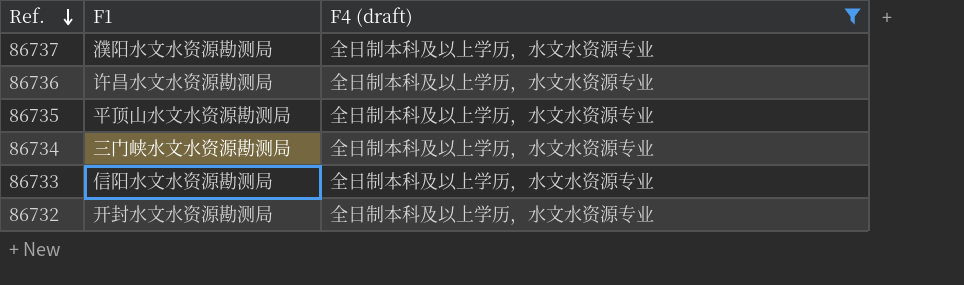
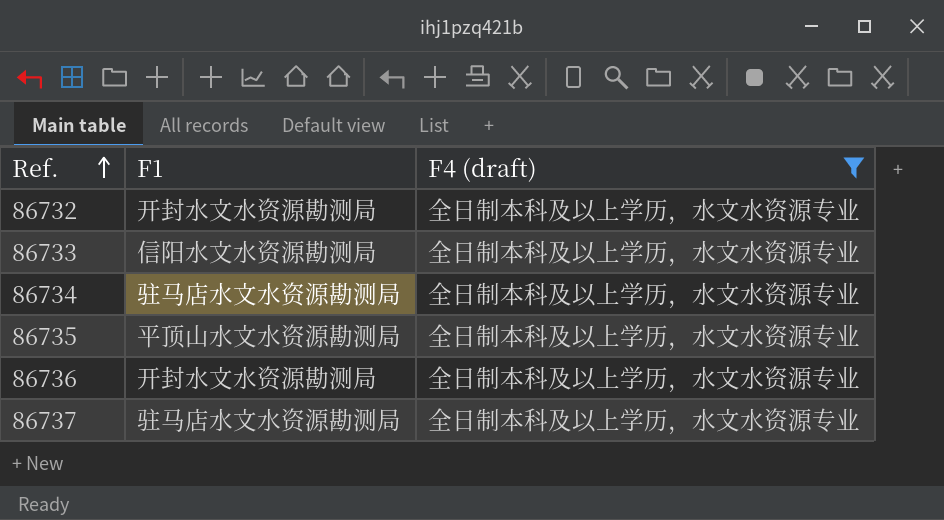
row order: Ref. descending -> Ref. ascending
86734 | F1: 三门峡水文水资源勘测局 -> 驻马店水文水资源勘测局
86736 | F1: 许昌水文水资源勘测局 -> 开封水文水资源勘测局
86737 | F1: 濮阳水文水资源勘测局 -> 驻马店水文水资源勘测局

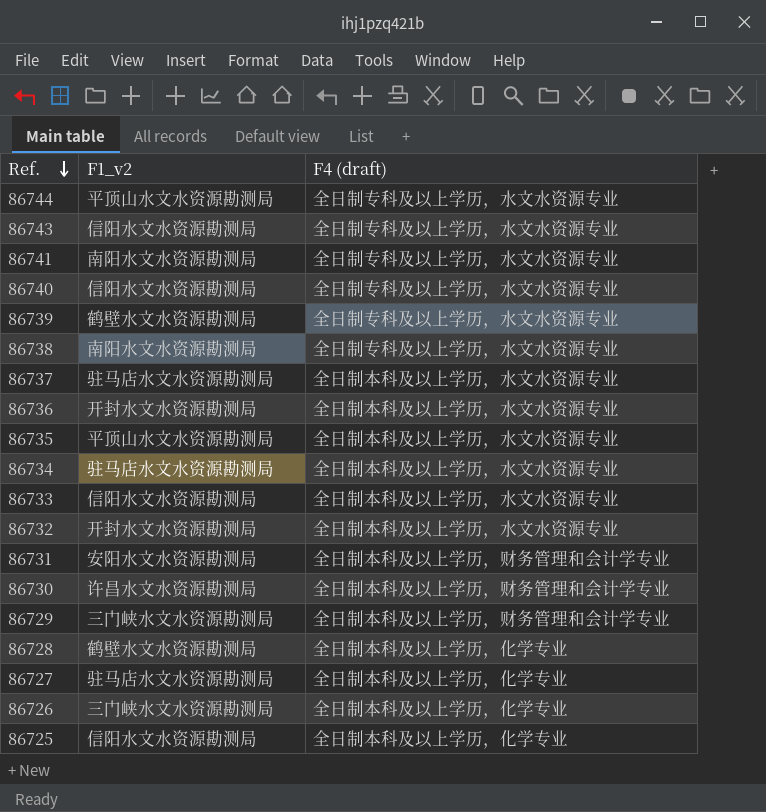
filter: F4 (draft) = 全日制本科及以上学历，水文水资源专业 -> none
row order: Ref. ascending -> Ref. descending
column name: F1 -> F1_v2

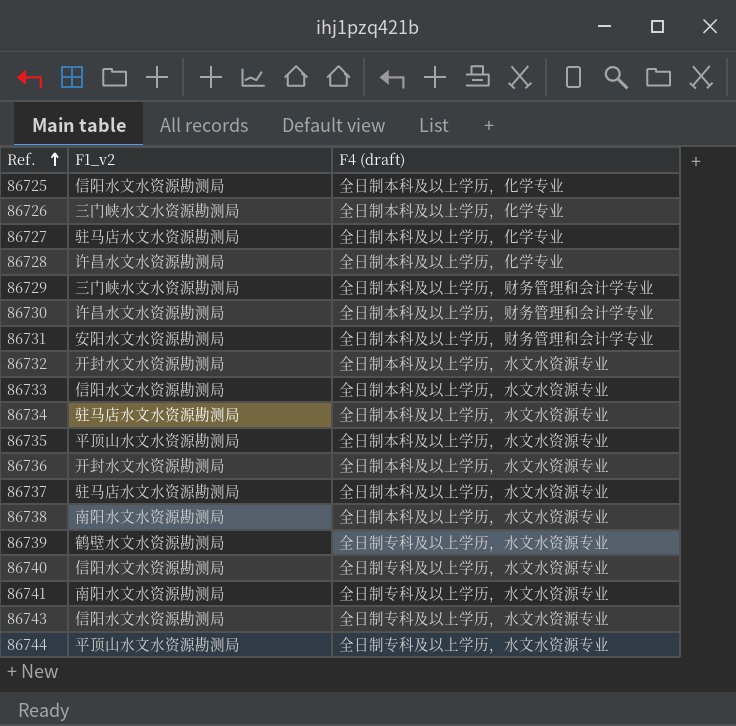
row order: Ref. descending -> Ref. ascending
86728 | F1_v2: 鹤壁水文水资源勘测局 -> 许昌水文水资源勘测局
86738 | F4 (draft): 全日制专科及以上学历，水文水资源专业 -> 全日制本科及以上学历，水文水资源专业

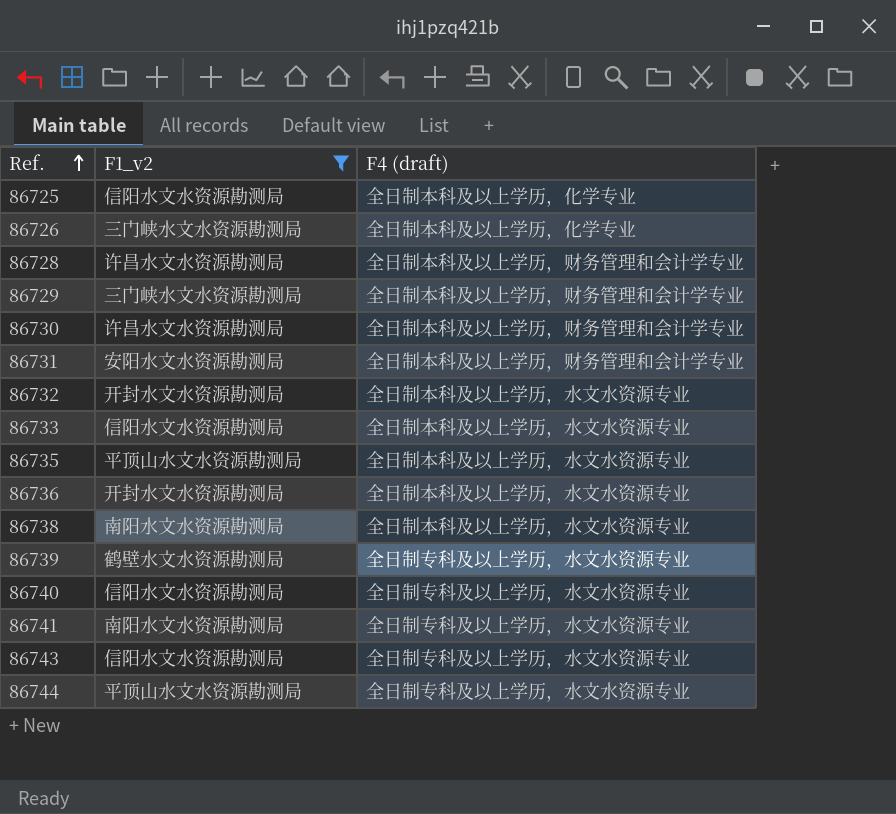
filter: none -> F1_v2 != 驻马店水文水资源勘测局
86728 | F4 (draft): 全日制本科及以上学历，化学专业 -> 全日制本科及以上学历，财务管理和会计学专业

